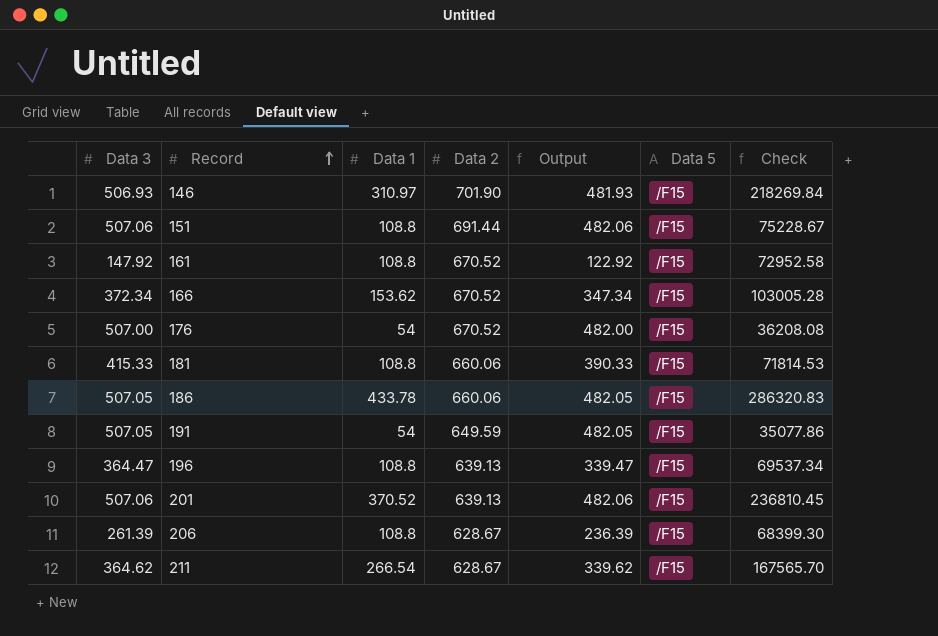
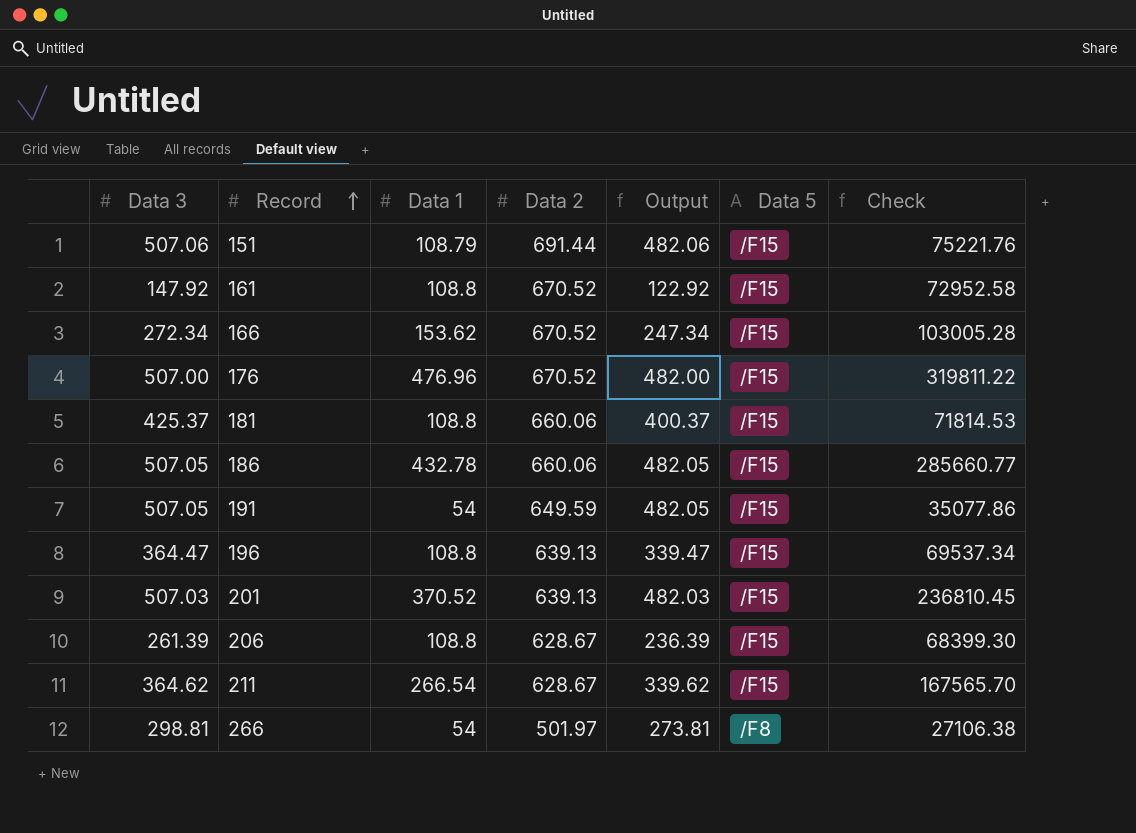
row 146: 506.93 | 310.97 | 701.90 | 481.93 | /F15 | 218269.84 -> none
151 | Data 1: 108.8 -> 108.79
151 | Check: 75228.67 -> 75221.76
166 | Data 3: 372.34 -> 272.34
166 | Output: 347.34 -> 247.34
176 | Data 1: 54 -> 476.96
176 | Check: 36208.08 -> 319811.22
181 | Data 3: 415.33 -> 425.37
181 | Output: 390.33 -> 400.37
186 | Data 1: 433.78 -> 432.78
186 | Check: 286320.83 -> 285660.77
201 | Data 3: 507.06 -> 507.03
201 | Output: 482.06 -> 482.03
row 266: none -> 298.81 | 54 | 501.97 | 273.81 | /F8 | 27106.38

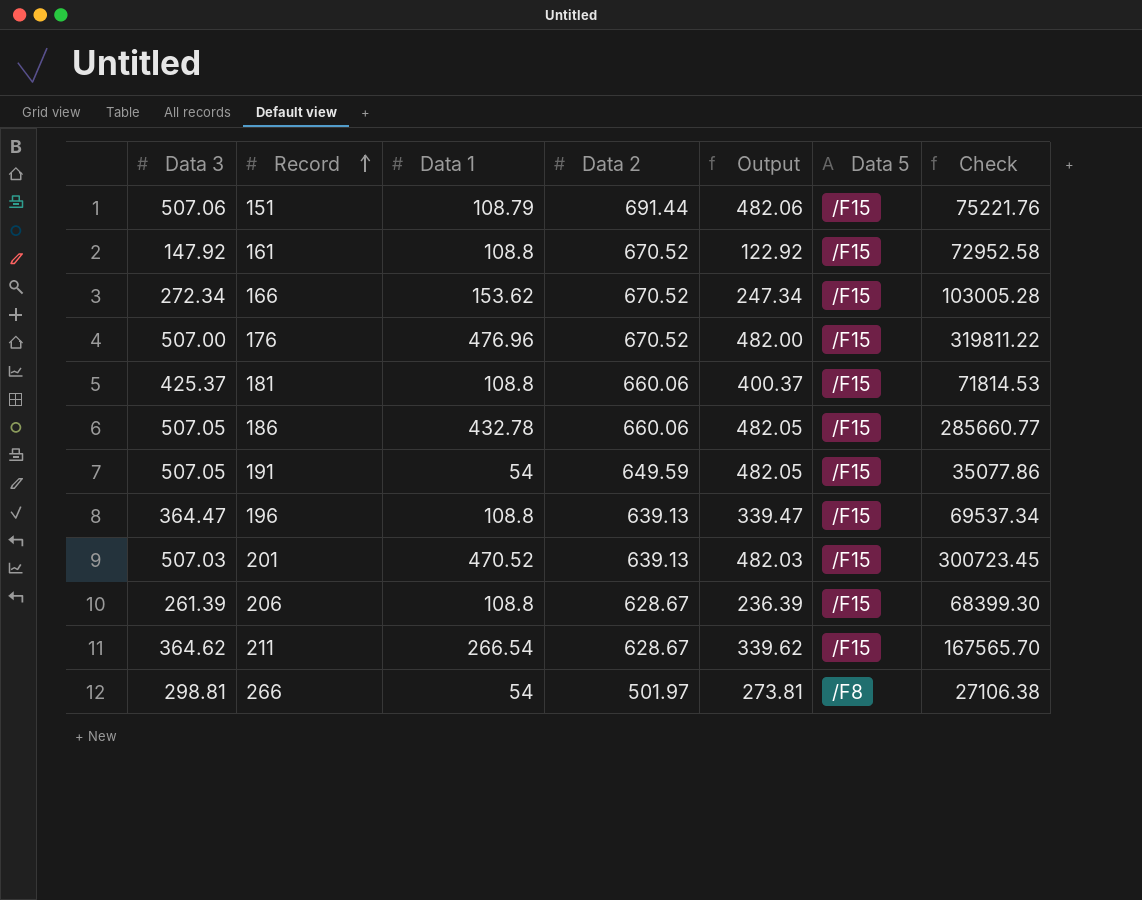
201 | Data 1: 370.52 -> 470.52
201 | Check: 236810.45 -> 300723.45

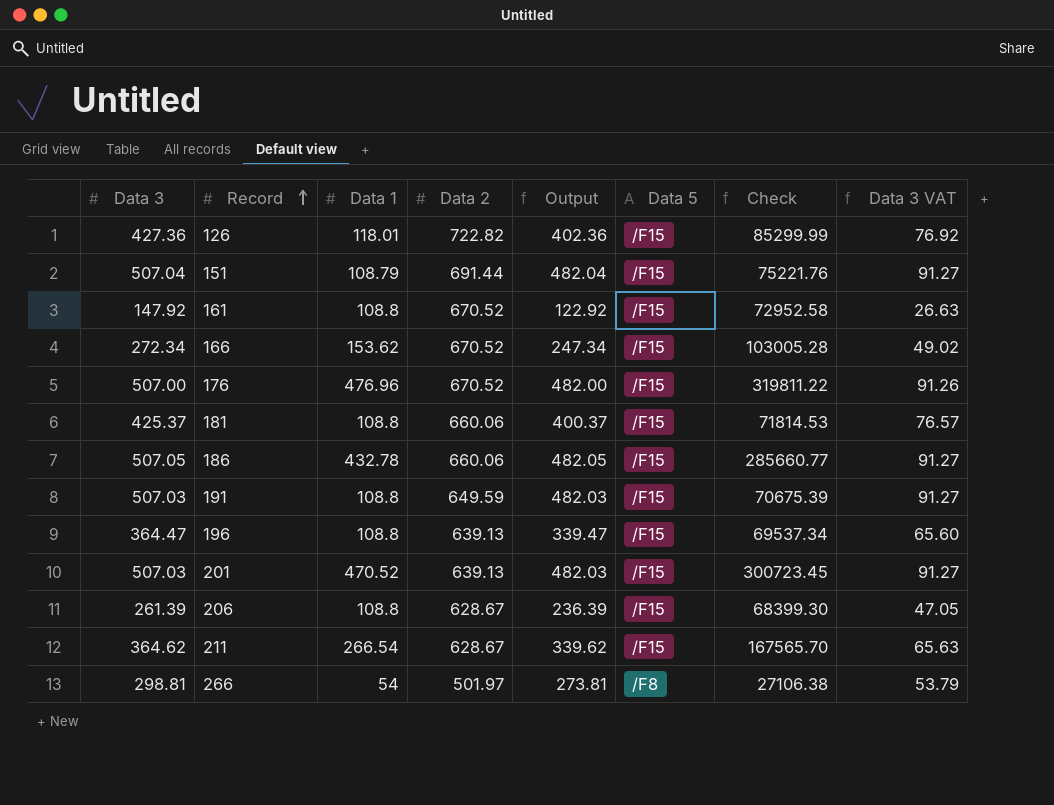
column Data 3 VAT | formula: none -> [Data 3] * 0.18
row 126: none -> 427.36 | 118.01 | 722.82 | 402.36 | /F15 | 85299.99 | 76.92
151 | Data 3: 507.06 -> 507.04
151 | Output: 482.06 -> 482.04
191 | Data 3: 507.05 -> 507.03
191 | Data 1: 54 -> 108.8
191 | Output: 482.05 -> 482.03
191 | Check: 35077.86 -> 70675.39

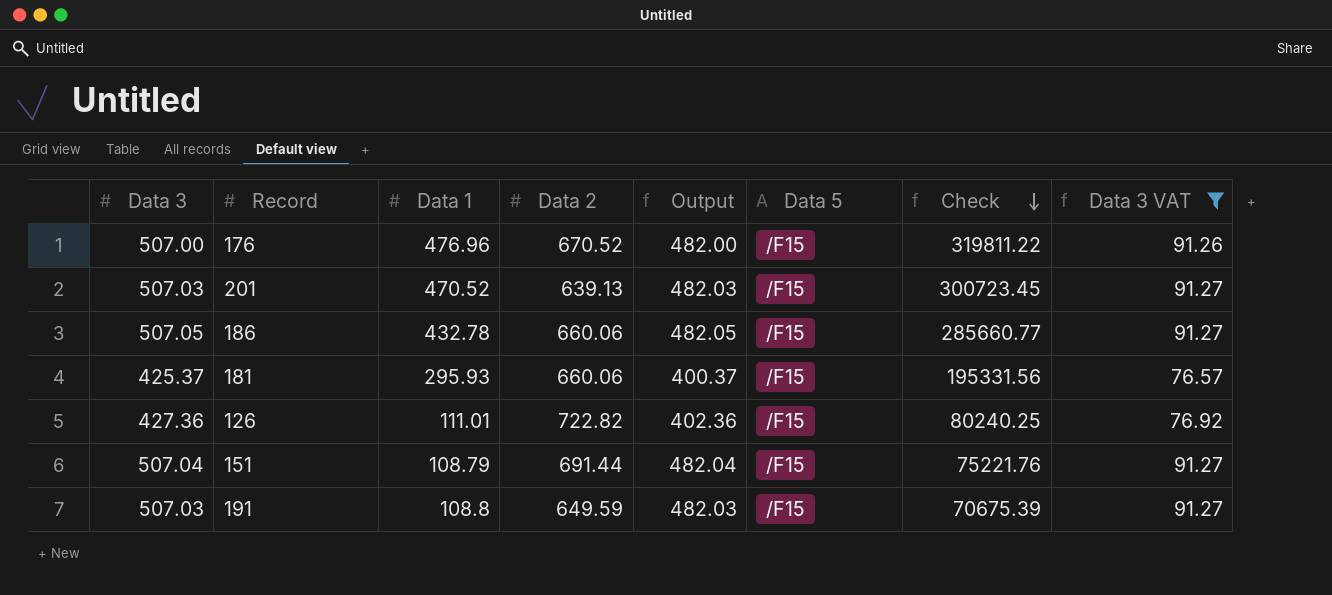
filter: none -> Data 3 VAT >= 76.57
row order: Record ascending -> Check descending
181 | Data 1: 108.8 -> 295.93
181 | Check: 71814.53 -> 195331.56
126 | Data 1: 118.01 -> 111.01
126 | Check: 85299.99 -> 80240.25

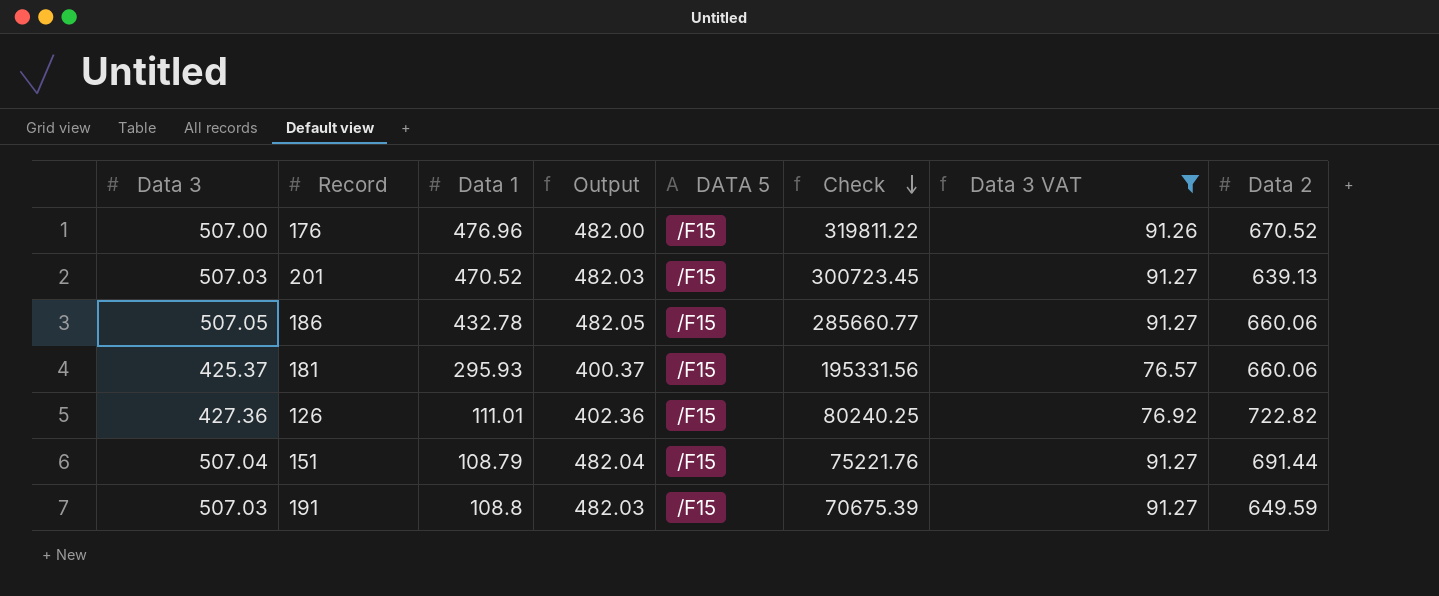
column name: Data 5 -> DATA 5
column Data 2 | position: 4 -> 8

